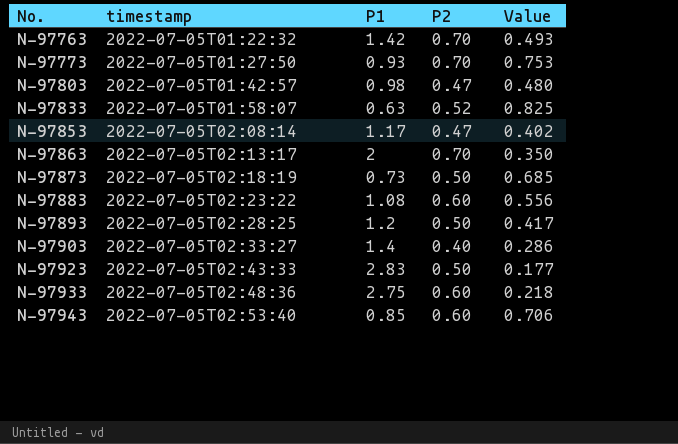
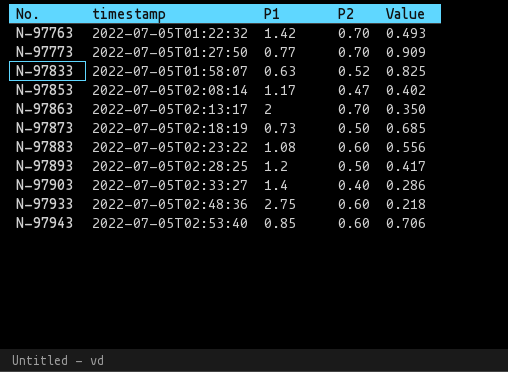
row N-97803: 2022-07-05T01:42:57 | 0.98 | 0.47 | 0.480 -> none
row N-97923: 2022-07-05T02:43:33 | 2.83 | 0.50 | 0.177 -> none
N-97773 | P1: 0.93 -> 0.77
N-97773 | Value: 0.753 -> 0.909

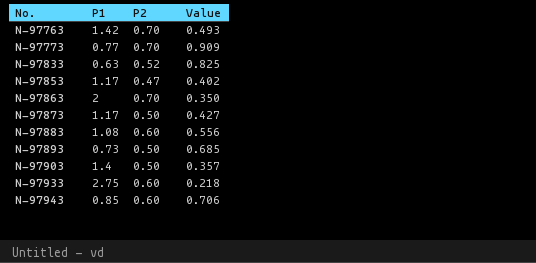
column timestamp | position: 2 -> none
N-97873 | P1: 0.73 -> 1.17
N-97873 | Value: 0.685 -> 0.427
N-97893 | P1: 1.2 -> 0.73
N-97893 | Value: 0.417 -> 0.685
N-97903 | P2: 0.40 -> 0.50
N-97903 | Value: 0.286 -> 0.357

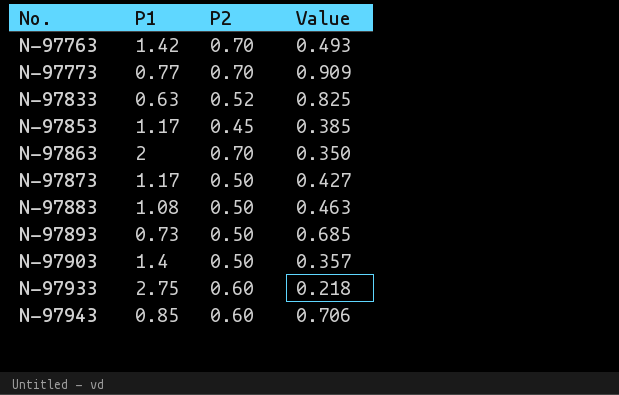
N-97853 | P2: 0.47 -> 0.45
N-97853 | Value: 0.402 -> 0.385
N-97883 | P2: 0.60 -> 0.50
N-97883 | Value: 0.556 -> 0.463

